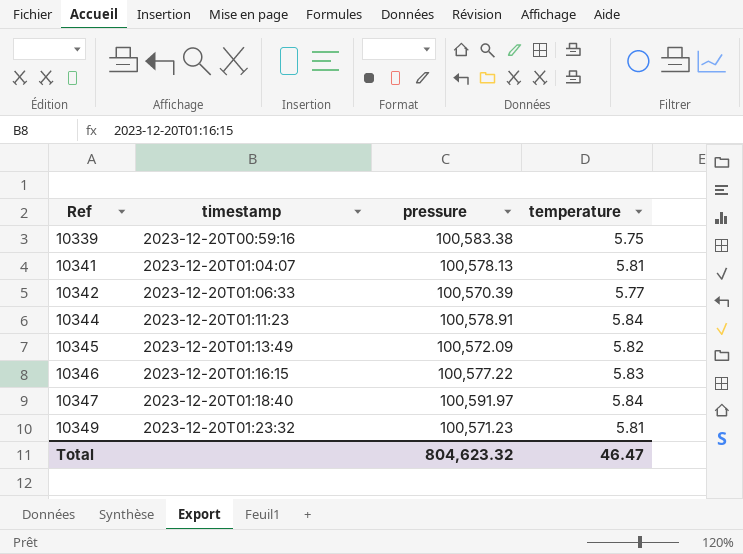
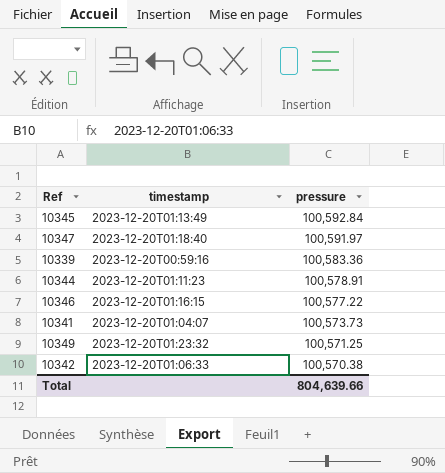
row order: Ref ascending -> pressure descending
column temperature | position: 4 -> none
10345 | pressure: 100,572.09 -> 100,592.84
10339 | pressure: 100,583.38 -> 100,583.36
10341 | pressure: 100,578.13 -> 100,573.73
10349 | pressure: 100,571.23 -> 100,571.25
10342 | pressure: 100,570.39 -> 100,570.38
Total | pressure: 804,623.32 -> 804,639.66

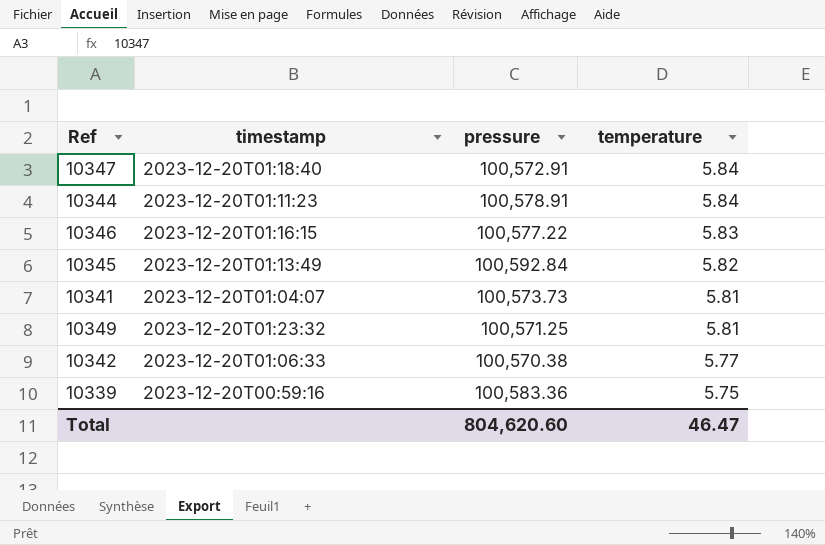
row order: pressure descending -> temperature descending
column temperature | position: none -> 4
10347 | pressure: 100,591.97 -> 100,572.91
Total | pressure: 804,639.66 -> 804,620.60

